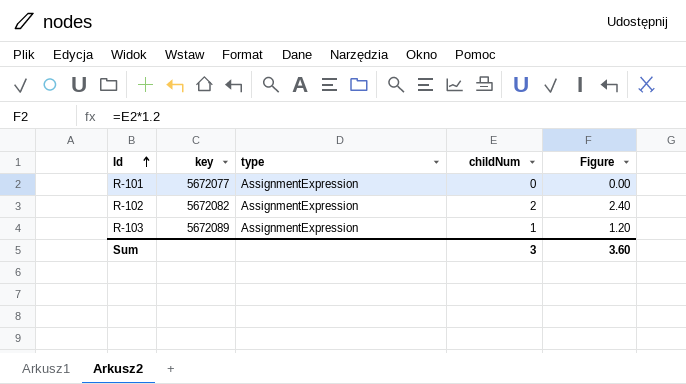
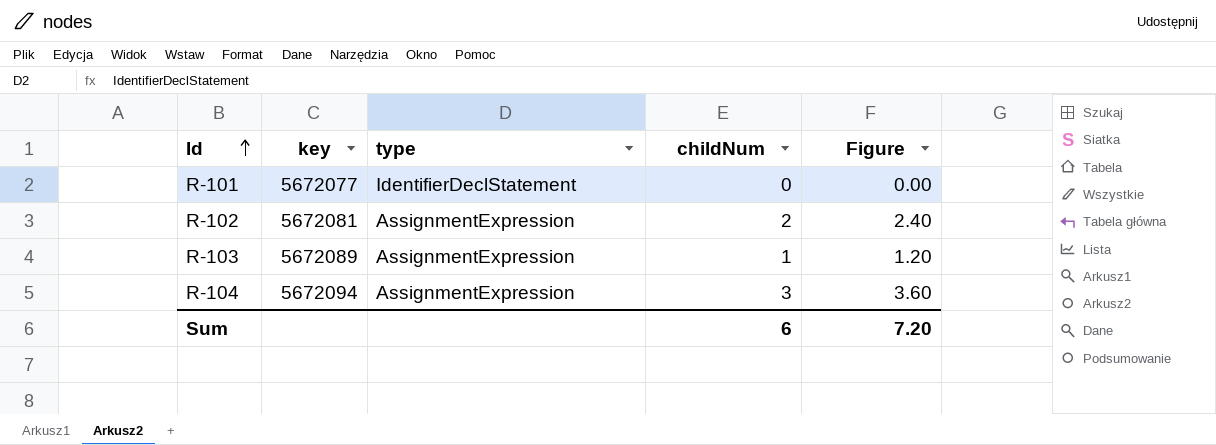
R-101 | type: AssignmentExpression -> IdentifierDeclStatement
R-102 | key: 5672082 -> 5672081
row R-104: none -> 5672094 | AssignmentExpression | 3 | 3.60
Sum | childNum: 3 -> 6
Sum | Figure: 3.60 -> 7.20

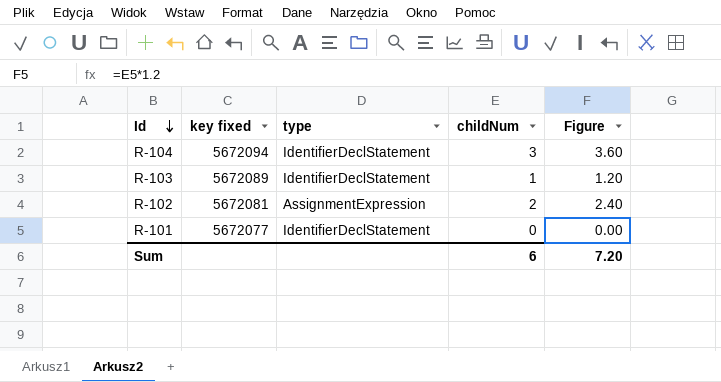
row order: Id ascending -> Id descending
column name: key -> key fixed
R-104 | type: AssignmentExpression -> IdentifierDeclStatement
R-103 | type: AssignmentExpression -> IdentifierDeclStatement

